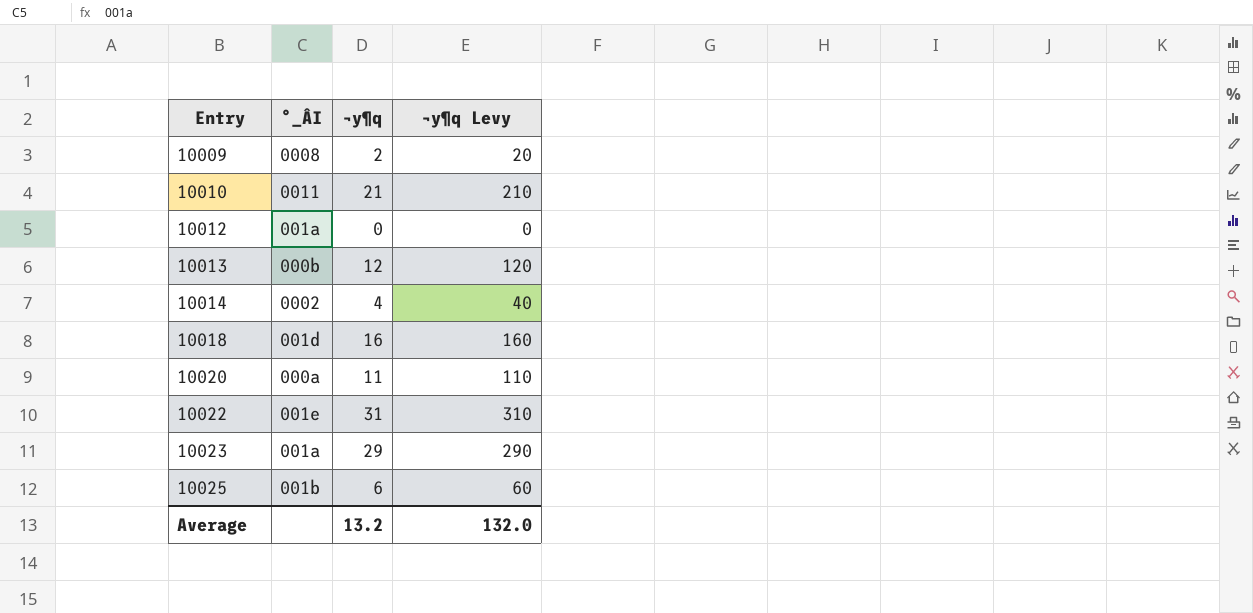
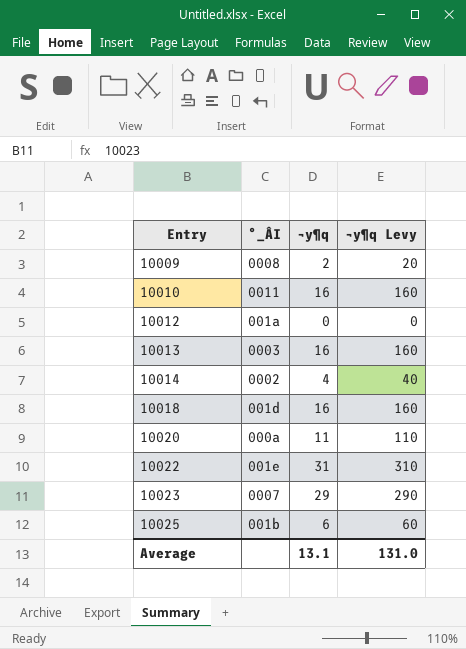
10010 | ¬y¶q: 21 -> 16
10010 | ¬y¶q Levy: 210 -> 160
10013 | °_ÂI: 000b -> 0003
10013 | ¬y¶q: 12 -> 16
10013 | ¬y¶q Levy: 120 -> 160
10023 | °_ÂI: 001a -> 0007
Average | ¬y¶q: 13.2 -> 13.1
Average | ¬y¶q Levy: 132.0 -> 131.0

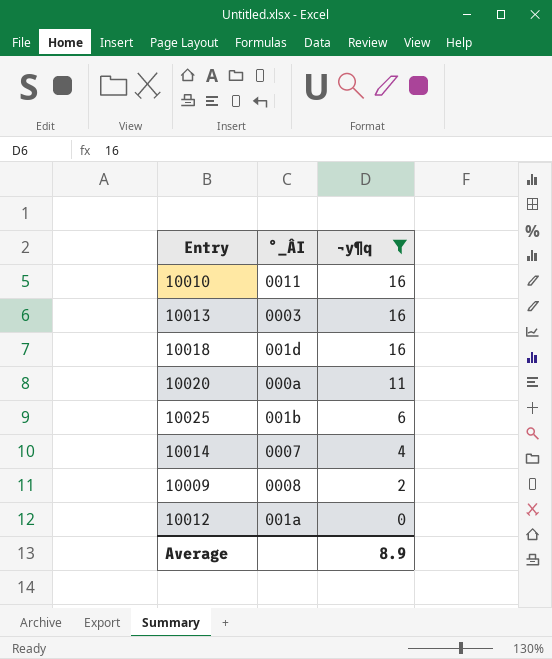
filter: none -> ¬y¶q <= 16
row order: Entry ascending -> ¬y¶q descending
column ¬y¶q Levy | formula: [¬y¶q] * 10 -> none
10014 | °_ÂI: 0002 -> 0007
Average | ¬y¶q: 13.1 -> 8.9

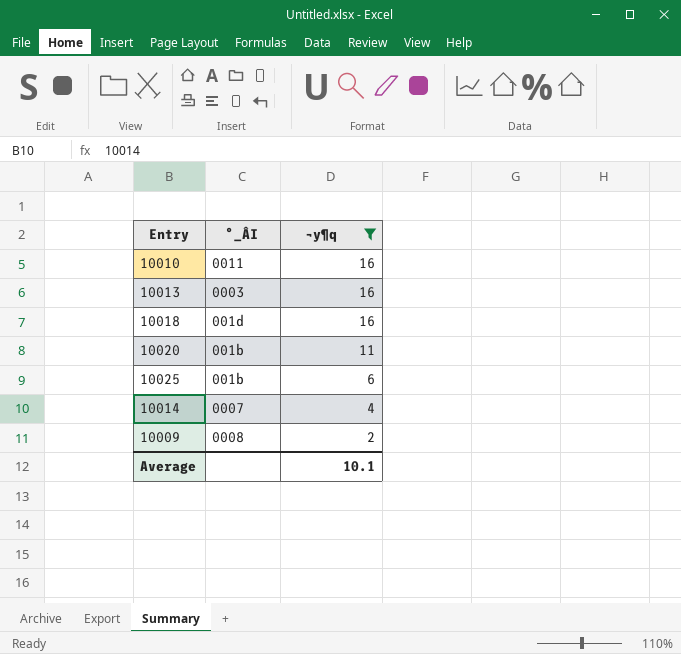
row 10012: 001a | 0 -> none
10020 | °_ÂI: 000a -> 001b
Average | ¬y¶q: 8.9 -> 10.1

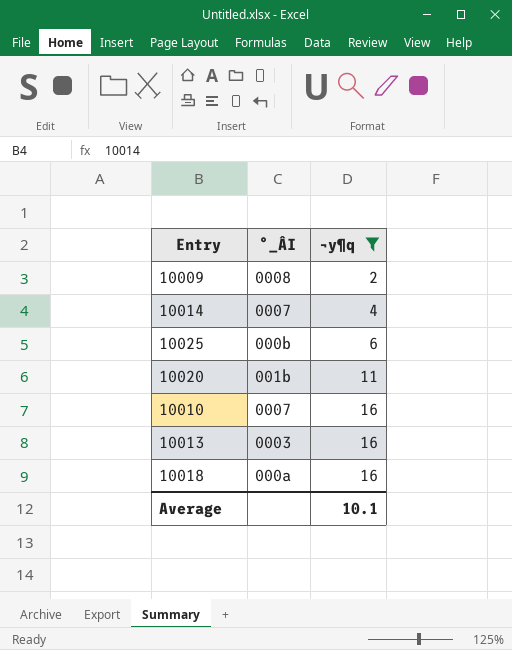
row order: ¬y¶q descending -> ¬y¶q ascending
10025 | °_ÂI: 001b -> 000b
10010 | °_ÂI: 0011 -> 0007
10018 | °_ÂI: 001d -> 000a

